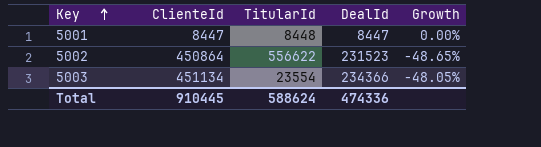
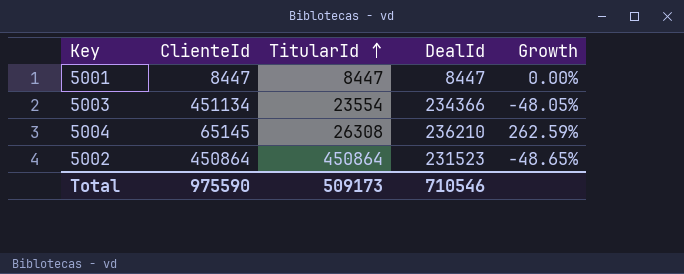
row order: Key ascending -> TitularId ascending
5001 | TitularId: 8448 -> 8447
row 5004: none -> 65145 | 26308 | 236210 | 262.59%
5002 | TitularId: 556622 -> 450864
Total | ClienteId: 910445 -> 975590
Total | TitularId: 588624 -> 509173
Total | DealId: 474336 -> 710546

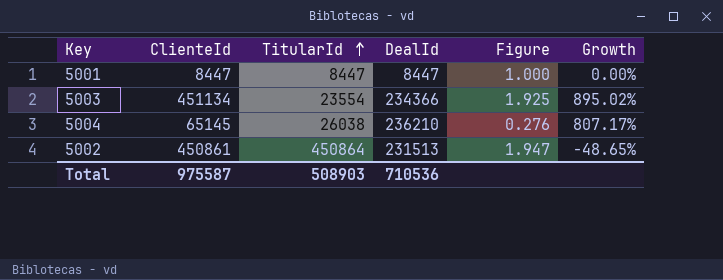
column Figure | formula: none -> [ClienteId] / [DealId]
column Growth | formula: ([DealId] - [ClienteId]) / [ClienteId] -> ([DealId] - [TitularId]) / [TitularId]
5004 | TitularId: 26308 -> 26038
5002 | ClienteId: 450864 -> 450861
5002 | DealId: 231523 -> 231513
Total | ClienteId: 975590 -> 975587
Total | TitularId: 509173 -> 508903
Total | DealId: 710546 -> 710536

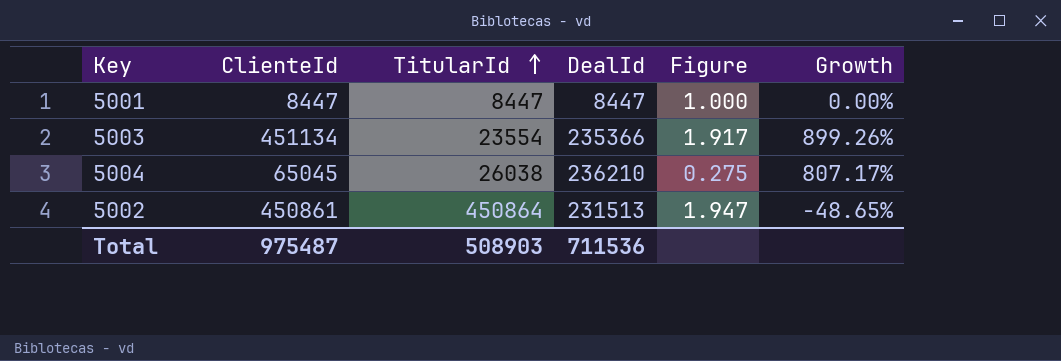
5003 | DealId: 234366 -> 235366
5003 | Figure: 1.925 -> 1.917
5003 | Growth: 895.02% -> 899.26%
5004 | ClienteId: 65145 -> 65045
5004 | Figure: 0.276 -> 0.275
Total | ClienteId: 975587 -> 975487
Total | DealId: 710536 -> 711536

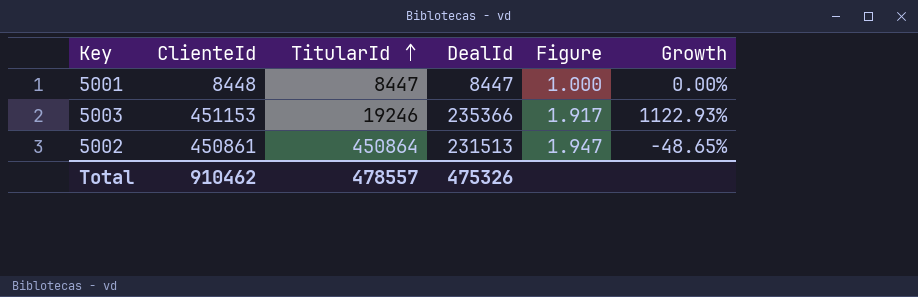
row 5004: 65045 | 26038 | 236210 | 0.275 | 807.17% -> none
5001 | ClienteId: 8447 -> 8448
5003 | ClienteId: 451134 -> 451153
5003 | TitularId: 23554 -> 19246
5003 | Growth: 899.26% -> 1122.93%
Total | ClienteId: 975487 -> 910462
Total | TitularId: 508903 -> 478557
Total | DealId: 711536 -> 475326

